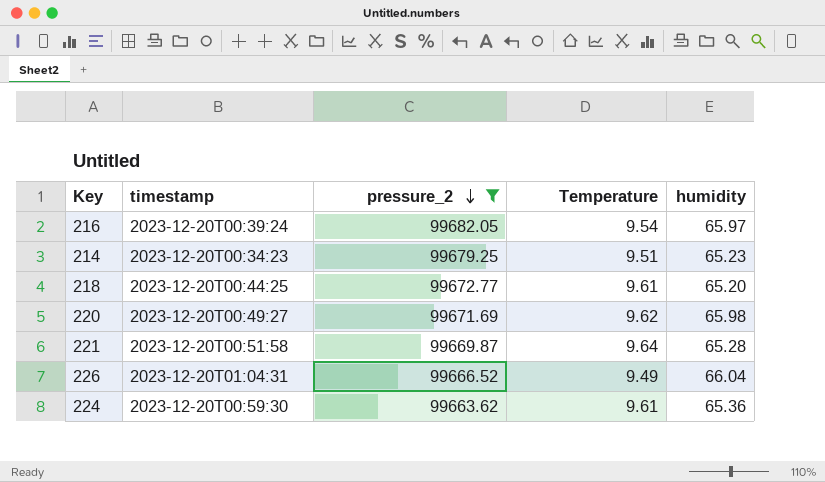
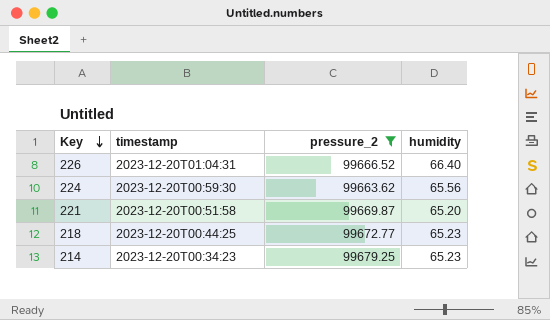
row order: pressure_2 descending -> Key descending
column Temperature | position: 4 -> none
row 216: 2023-12-20T00:39:24 | 99682.05 | 9.54 | 65.97 -> none
row 220: 2023-12-20T00:49:27 | 99671.69 | 9.62 | 65.98 -> none
226 | humidity: 66.04 -> 66.40
224 | humidity: 65.36 -> 65.56
221 | humidity: 65.28 -> 65.20
218 | humidity: 65.20 -> 65.23

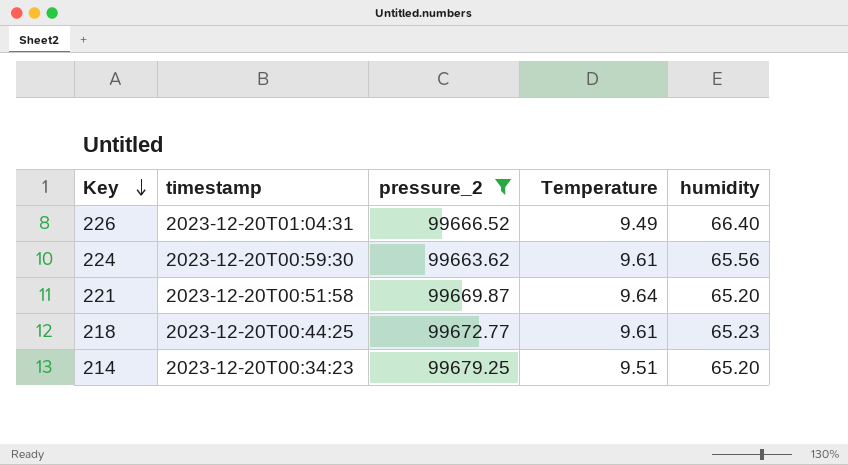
column Temperature | position: none -> 4
214 | humidity: 65.23 -> 65.20

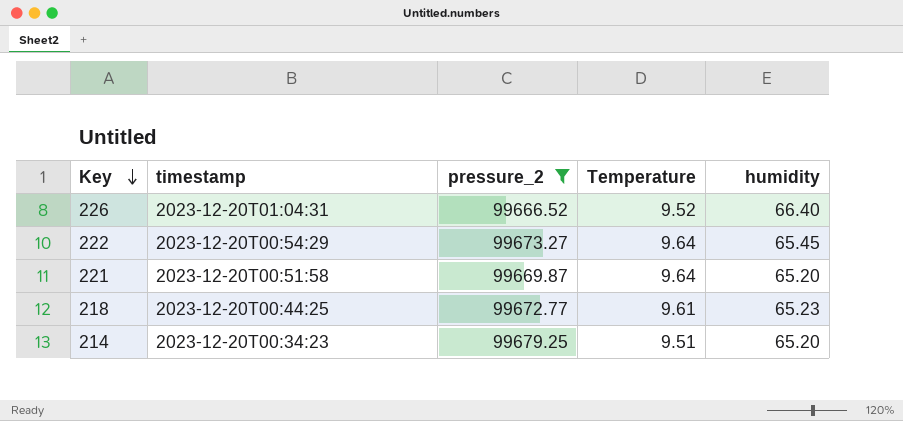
row 224: 2023-12-20T00:59:30 | 99663.62 | 9.61 | 65.56 -> none
226 | Temperature: 9.49 -> 9.52
row 222: none -> 2023-12-20T00:54:29 | 99673.27 | 9.64 | 65.45

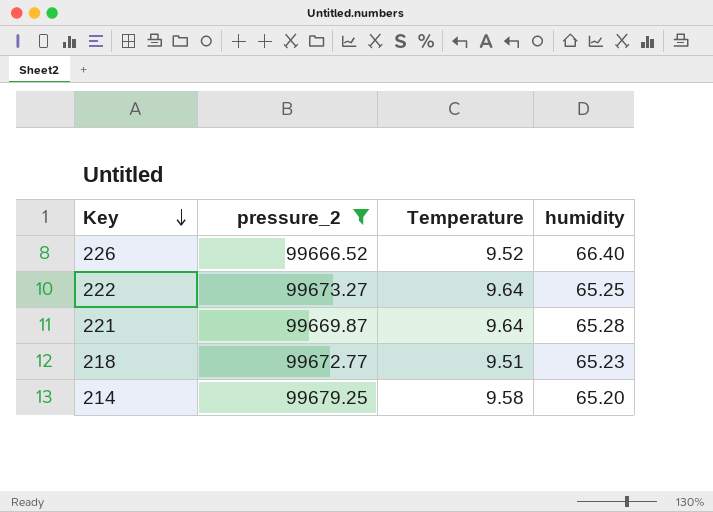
column timestamp | position: 2 -> none
222 | humidity: 65.45 -> 65.25
221 | humidity: 65.20 -> 65.28
218 | Temperature: 9.61 -> 9.51
214 | Temperature: 9.51 -> 9.58

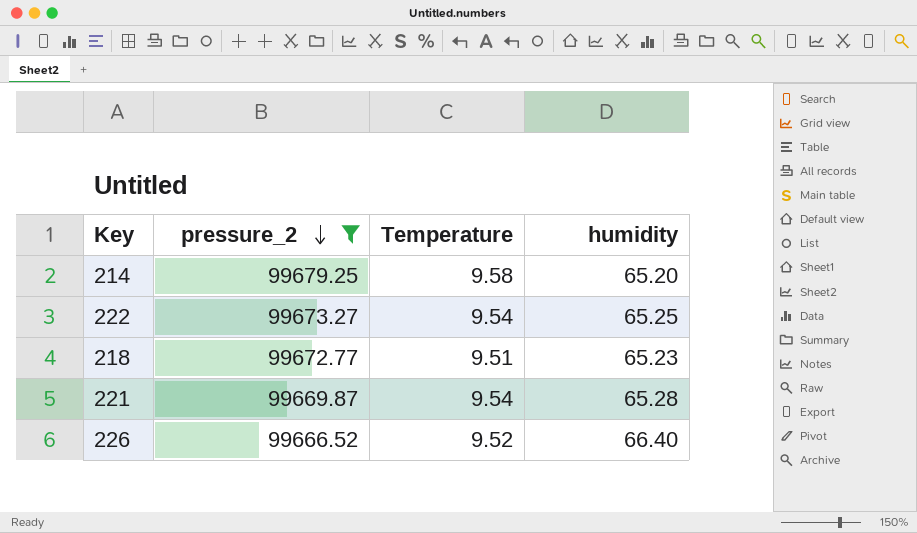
row order: Key descending -> pressure_2 descending
222 | Temperature: 9.64 -> 9.54
221 | Temperature: 9.64 -> 9.54

